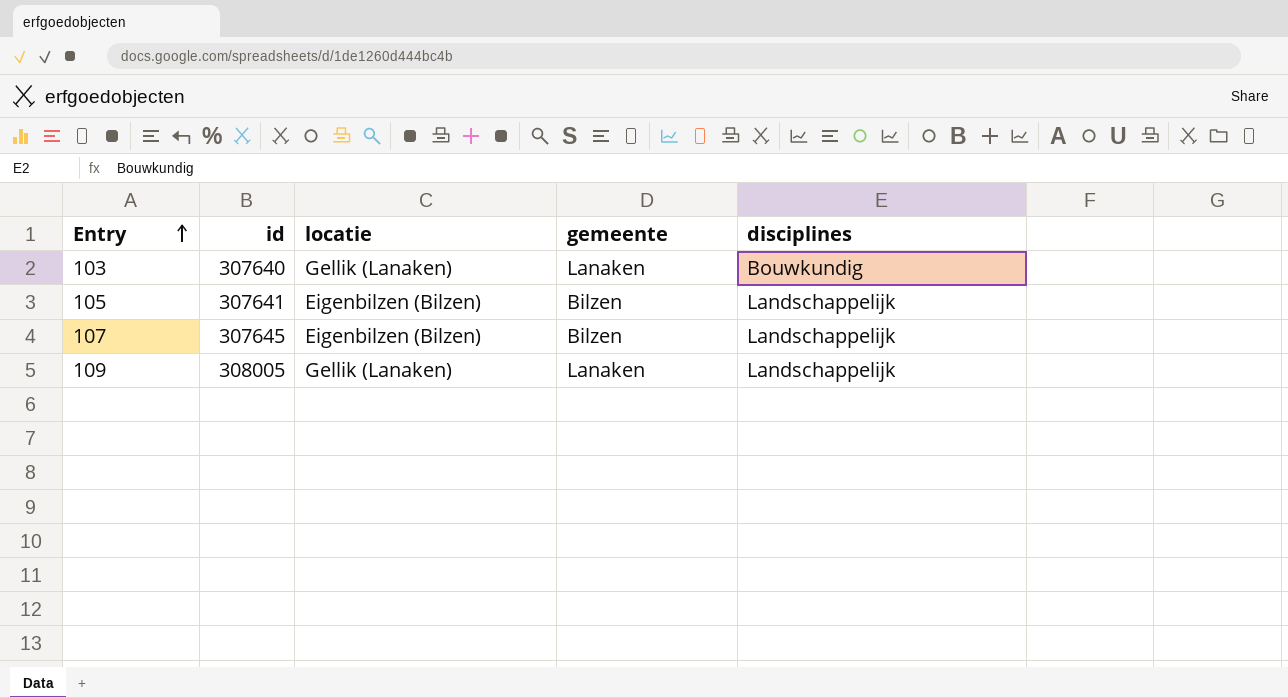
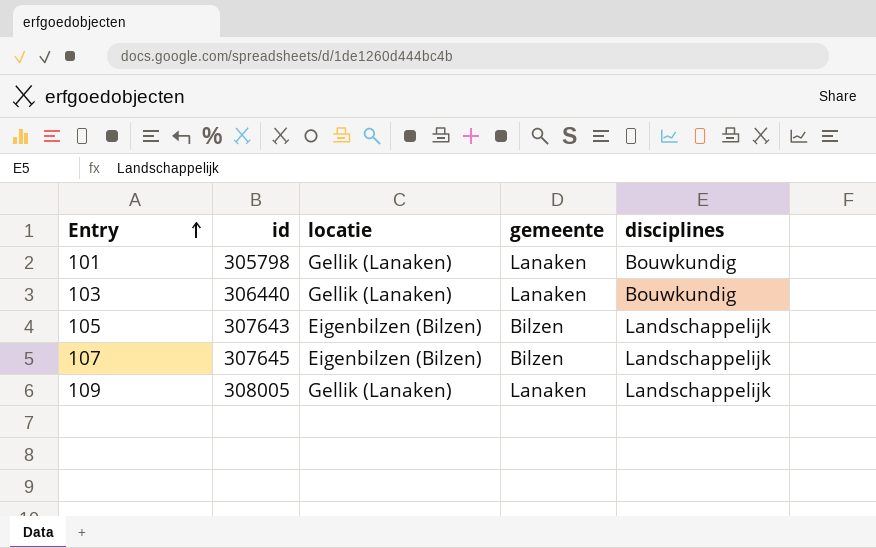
row 101: none -> 305798 | Gellik (Lanaken) | Lanaken | Bouwkundig
103 | id: 307640 -> 306440
105 | id: 307641 -> 307643

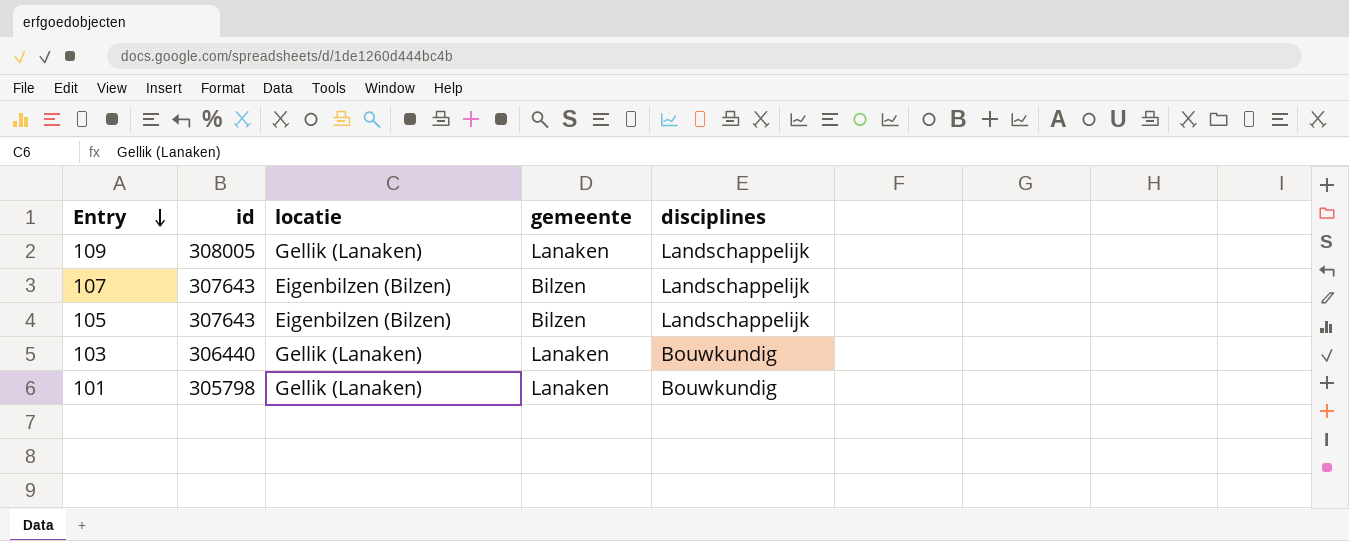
row order: Entry ascending -> Entry descending
107 | id: 307645 -> 307643

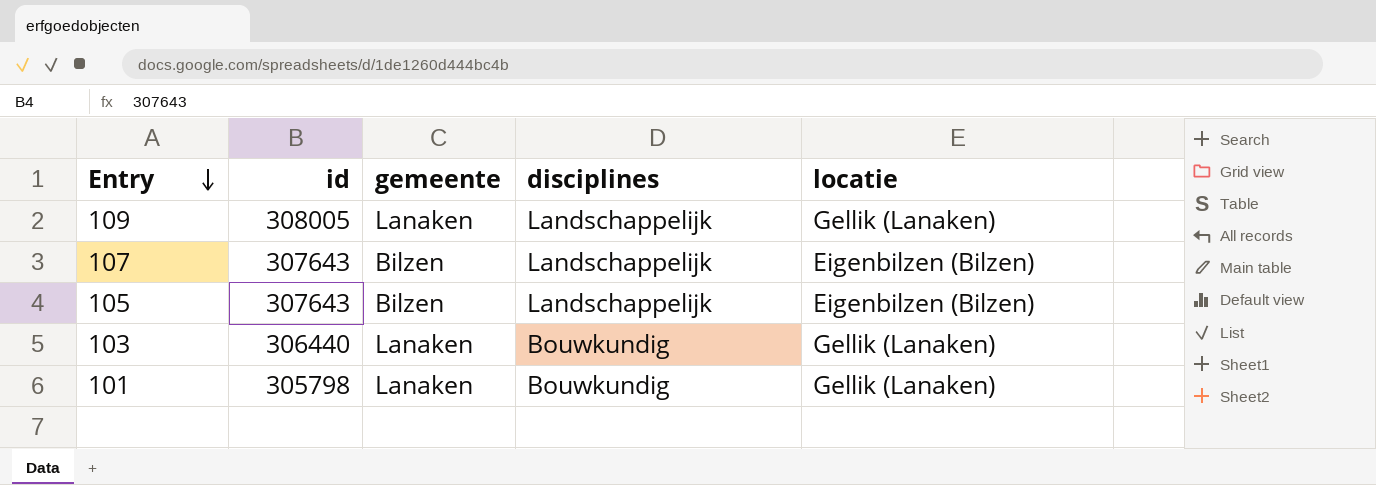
column locatie | position: 3 -> 5

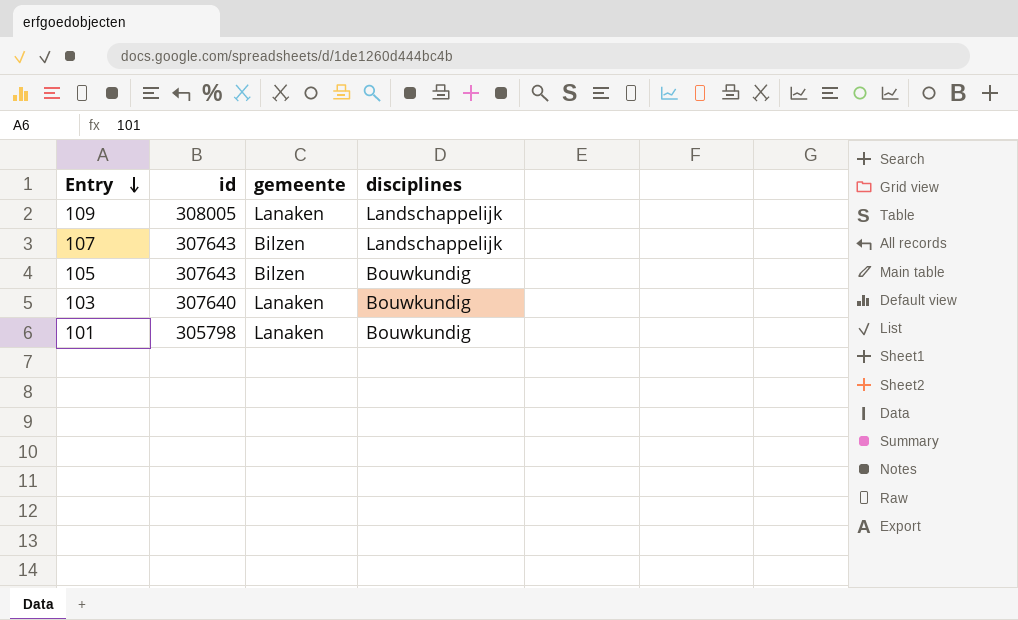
column locatie | position: 5 -> none
105 | disciplines: Landschappelijk -> Bouwkundig
103 | id: 306440 -> 307640

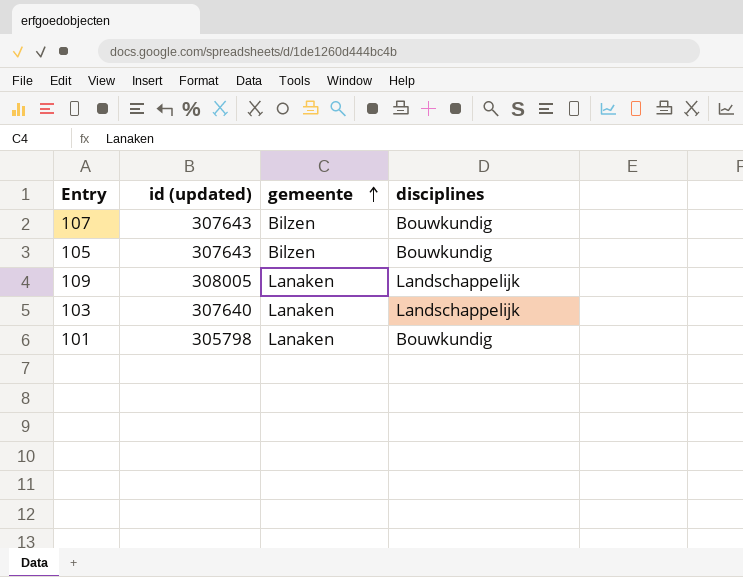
row order: Entry descending -> gemeente ascending
column name: id -> id (updated)
107 | disciplines: Landschappelijk -> Bouwkundig
103 | disciplines: Bouwkundig -> Landschappelijk

